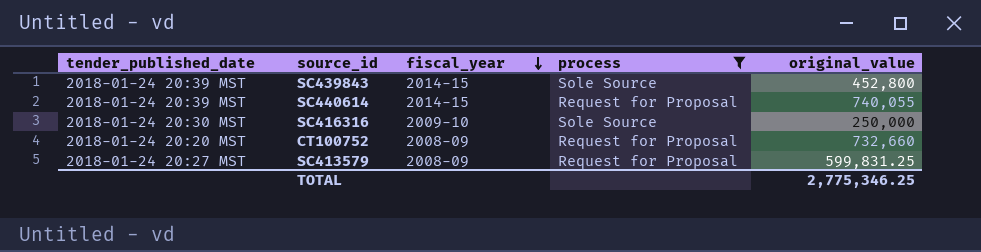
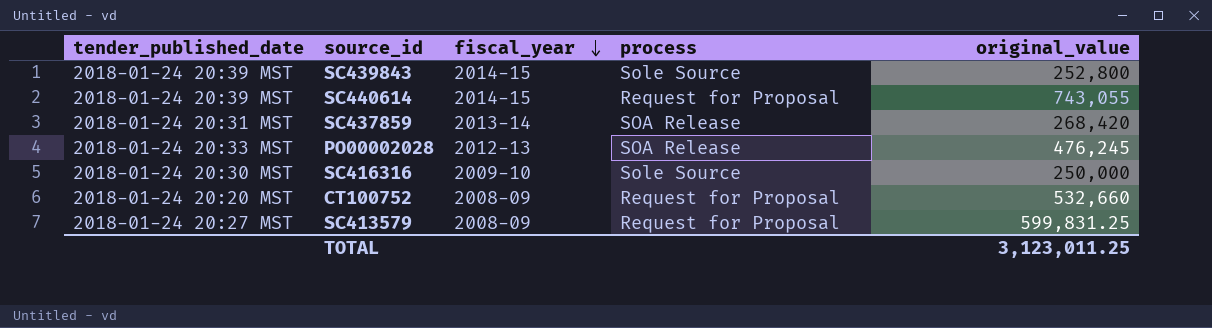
filter: process != SOA Release -> none
SC439843 | original_value: 452,800 -> 252,800
SC440614 | original_value: 740,055 -> 743,055
CT100752 | original_value: 732,660 -> 532,660
TOTAL | original_value: 2,775,346.25 -> 3,123,011.25

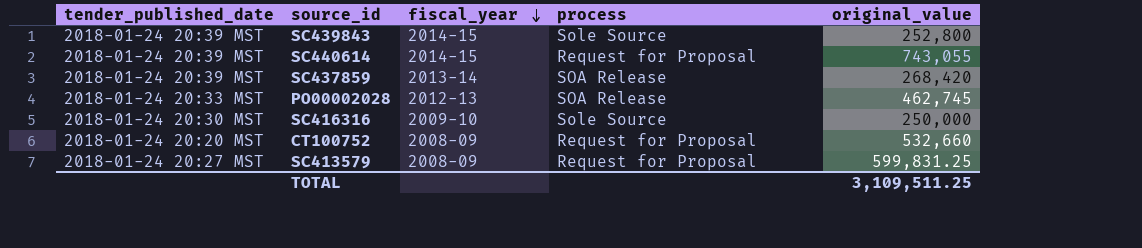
SC437859 | tender_published_date: 2018-01-24 20:31 MST -> 2018-01-24 20:39 MST
PO00002028 | original_value: 476,245 -> 462,745
TOTAL | original_value: 3,123,011.25 -> 3,109,511.25

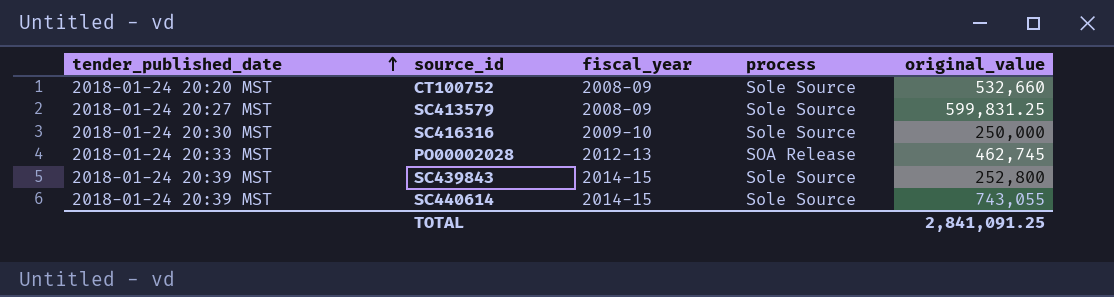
row order: fiscal_year descending -> tender_published_date ascending
row SC437859: 2018-01-24 20:39 MST | 2013-14 | SOA Release | 268,420 -> none
CT100752 | process: Request for Proposal -> Sole Source
SC413579 | process: Request for Proposal -> Sole Source
SC440614 | process: Request for Proposal -> Sole Source
TOTAL | original_value: 3,109,511.25 -> 2,841,091.25

